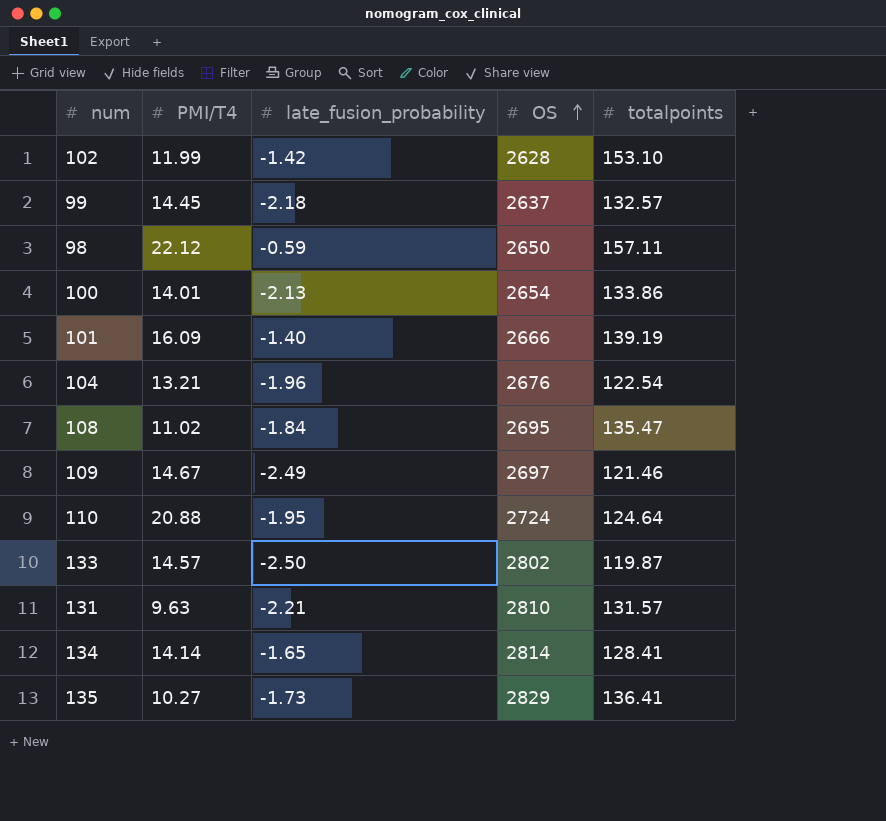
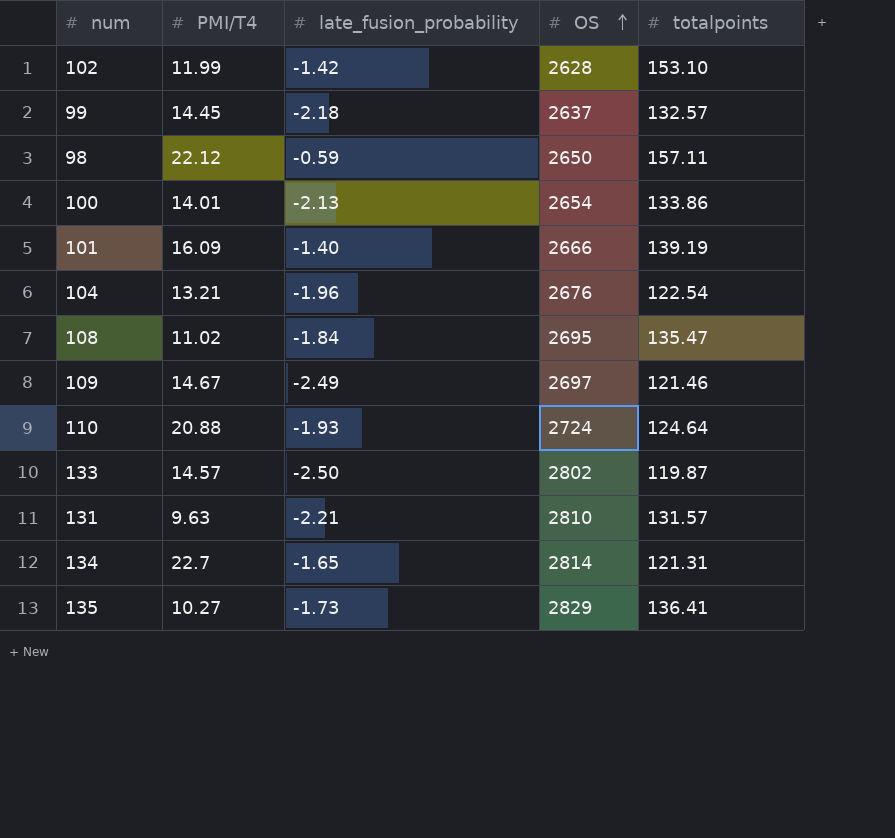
110 | late_fusion_probability: -1.95 -> -1.93
134 | PMI/T4: 14.14 -> 22.7
134 | totalpoints: 128.41 -> 121.31

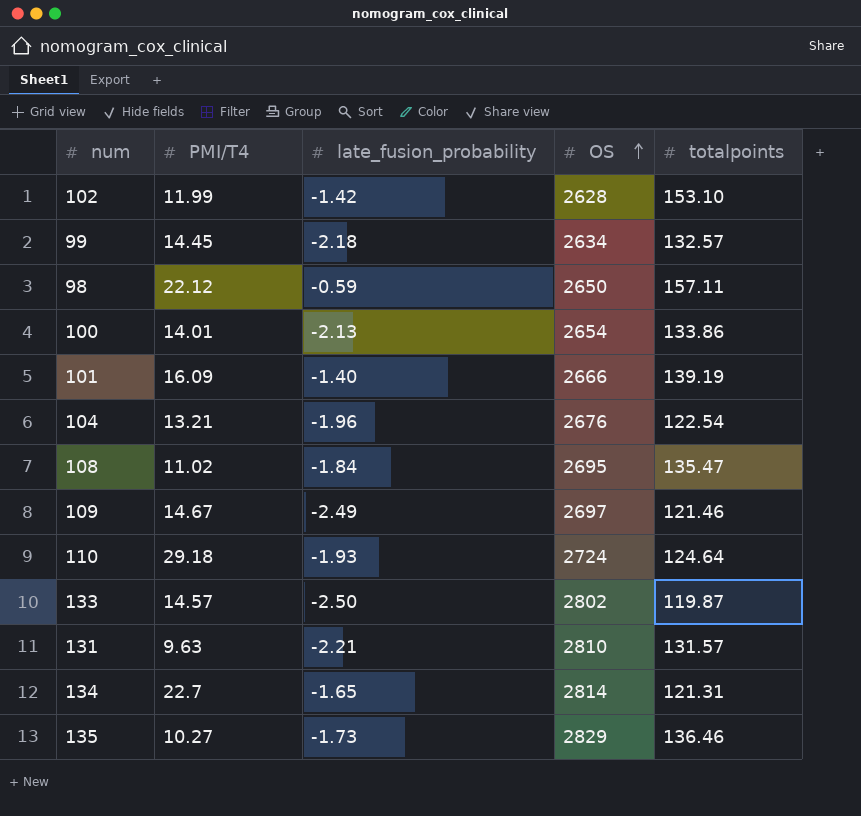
99 | OS: 2637 -> 2634
110 | PMI/T4: 20.88 -> 29.18
135 | totalpoints: 136.41 -> 136.46

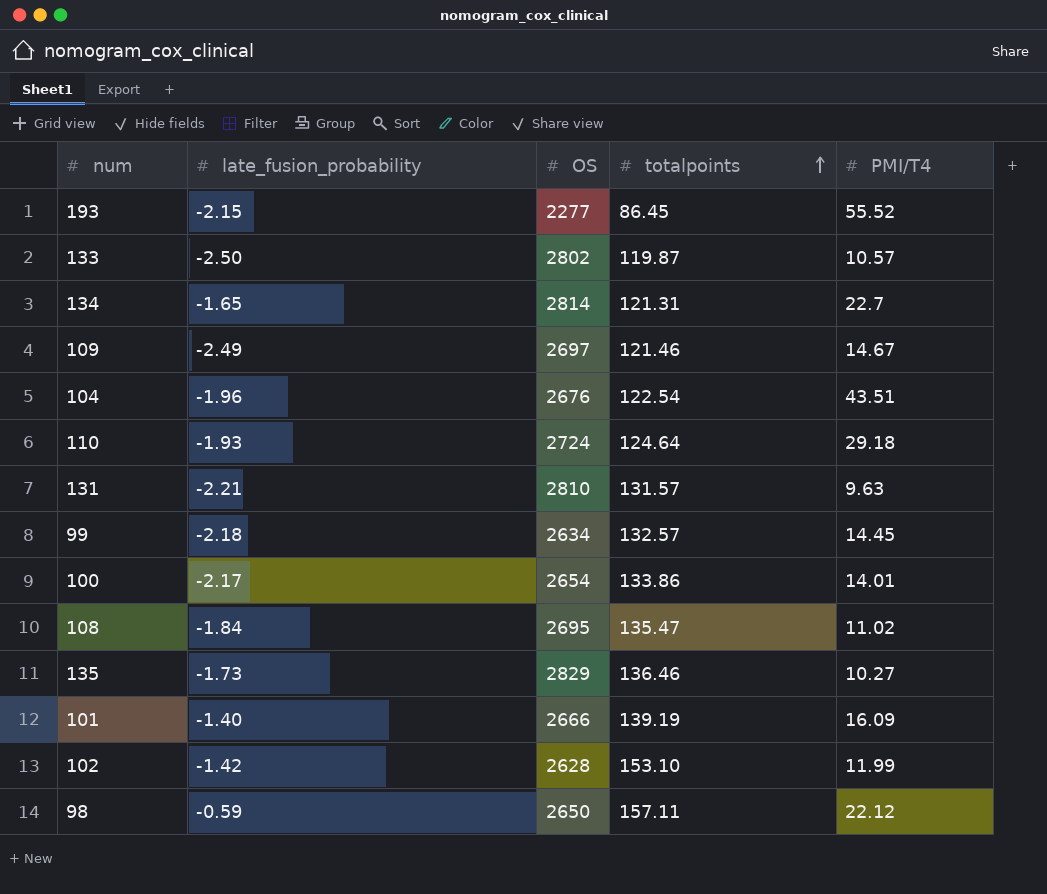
row order: OS ascending -> totalpoints ascending
column PMI/T4 | position: 2 -> 5
row 193: none -> -2.15 | 2277 | 86.45 | 55.52
133 | PMI/T4: 14.57 -> 10.57
104 | PMI/T4: 13.21 -> 43.51
100 | late_fusion_probability: -2.13 -> -2.17

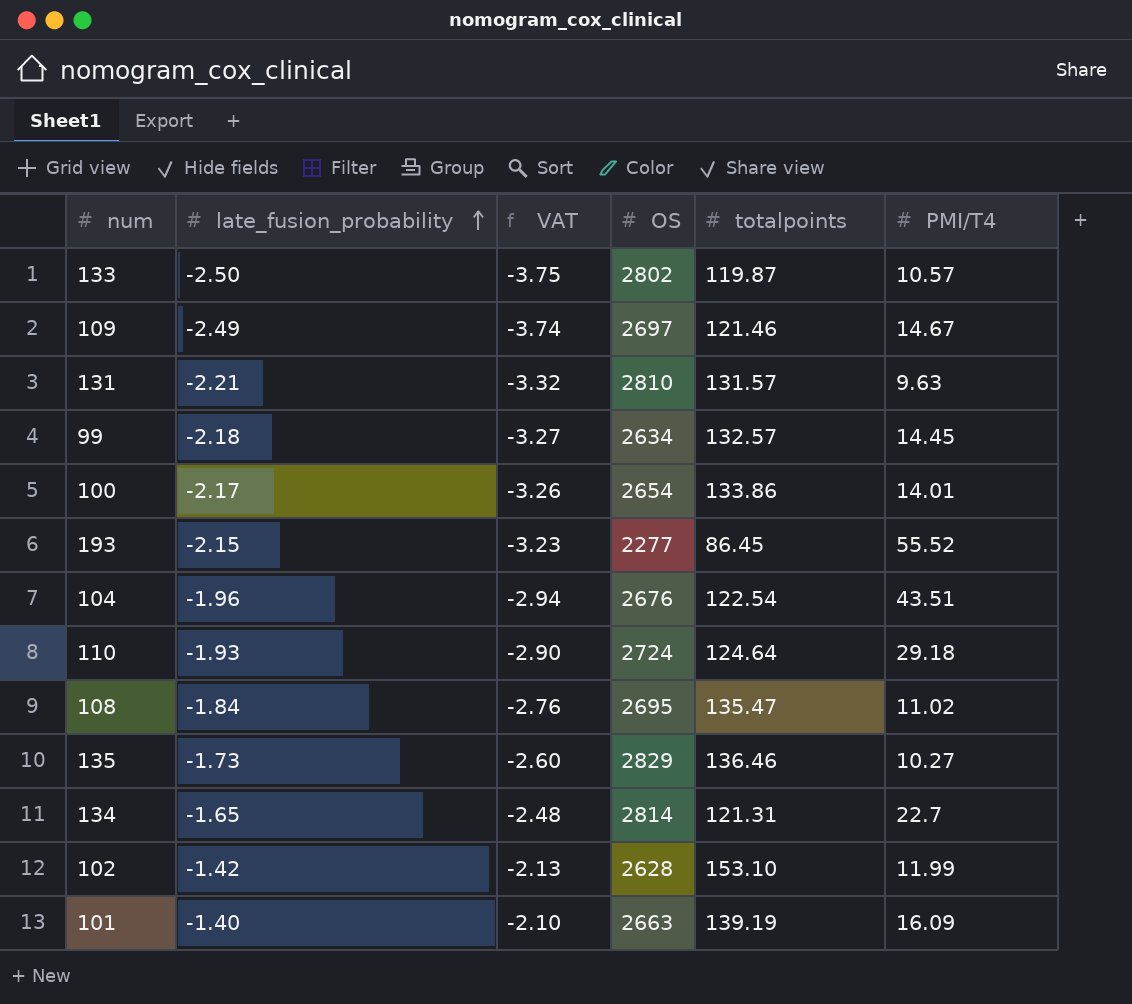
row order: totalpoints ascending -> late_fusion_probability ascending
column VAT | formula: none -> [late_fusion_probability] * 1.5
row 98: -0.59 | 2650 | 157.11 | 22.12 -> none
101 | OS: 2666 -> 2663

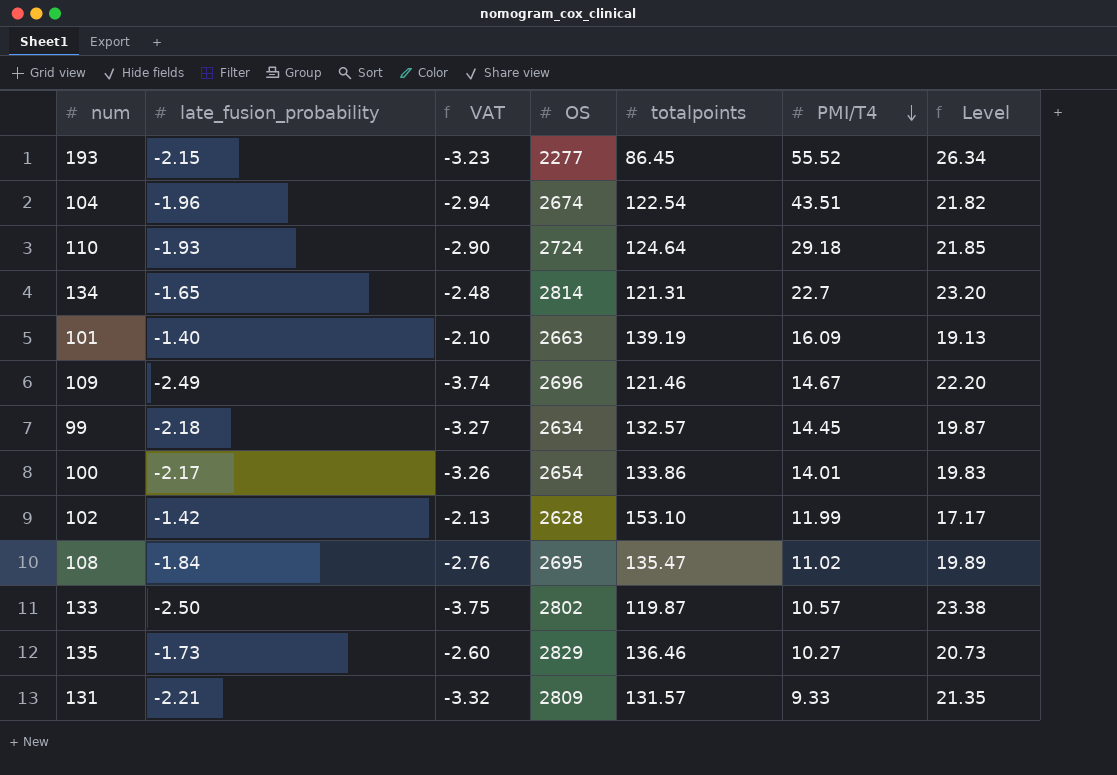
row order: late_fusion_probability ascending -> PMI/T4 descending
column Level | formula: none -> [OS] / [totalpoints]
104 | OS: 2676 -> 2674
109 | OS: 2697 -> 2696
131 | OS: 2810 -> 2809
131 | PMI/T4: 9.63 -> 9.33

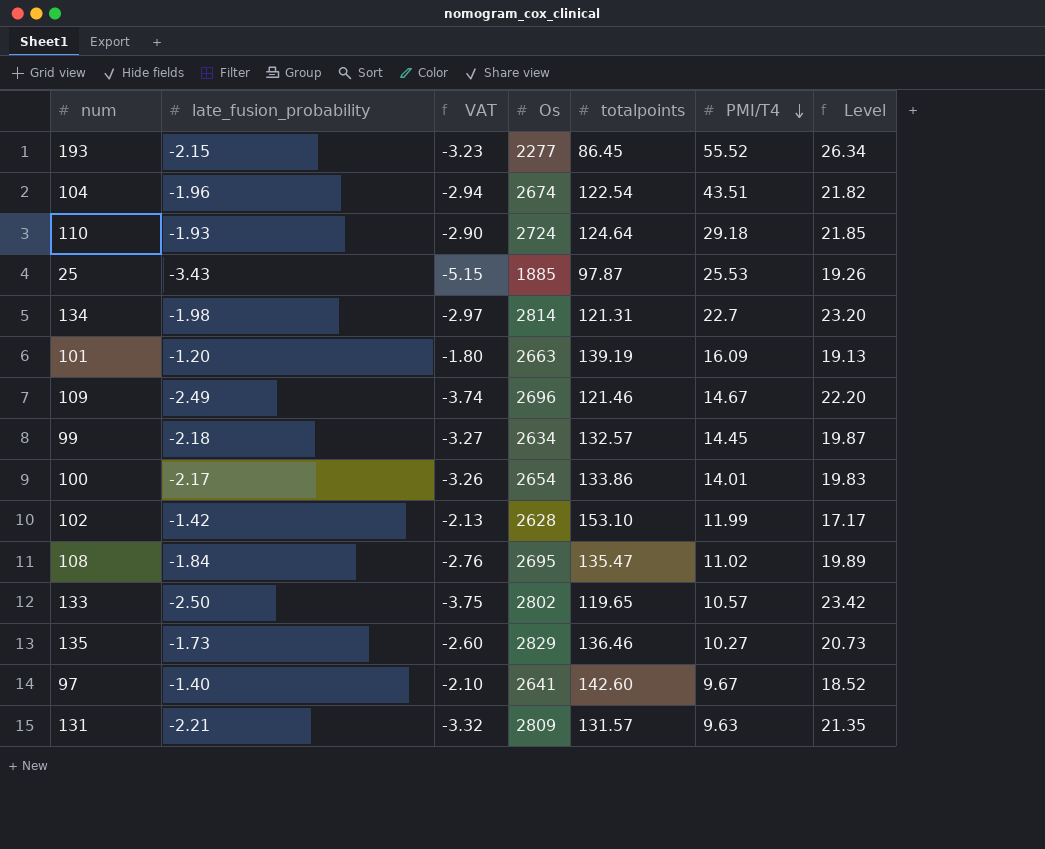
column name: OS -> Os
row 25: none -> -3.43 | -5.15 | 1885 | 97.87 | 25.53 | 19.26
134 | late_fusion_probability: -1.65 -> -1.98
134 | VAT: -2.48 -> -2.97
101 | late_fusion_probability: -1.40 -> -1.20
101 | VAT: -2.10 -> -1.80
133 | totalpoints: 119.87 -> 119.65
133 | Level: 23.38 -> 23.42
row 97: none -> -1.40 | -2.10 | 2641 | 142.60 | 9.67 | 18.52
131 | PMI/T4: 9.33 -> 9.63

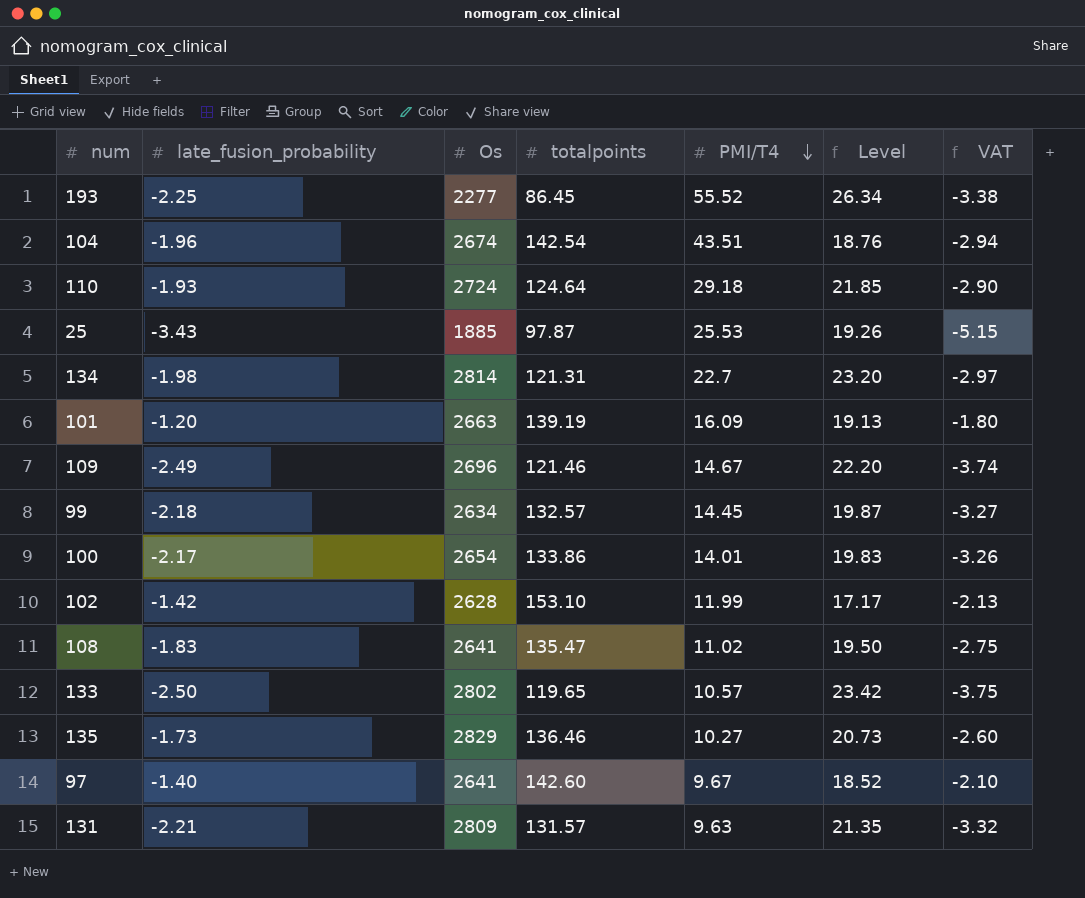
column VAT | position: 3 -> 7
193 | late_fusion_probability: -2.15 -> -2.25
193 | VAT: -3.23 -> -3.38
104 | totalpoints: 122.54 -> 142.54
104 | Level: 21.82 -> 18.76
108 | late_fusion_probability: -1.84 -> -1.83
108 | Os: 2695 -> 2641
108 | Level: 19.89 -> 19.50
108 | VAT: -2.76 -> -2.75

